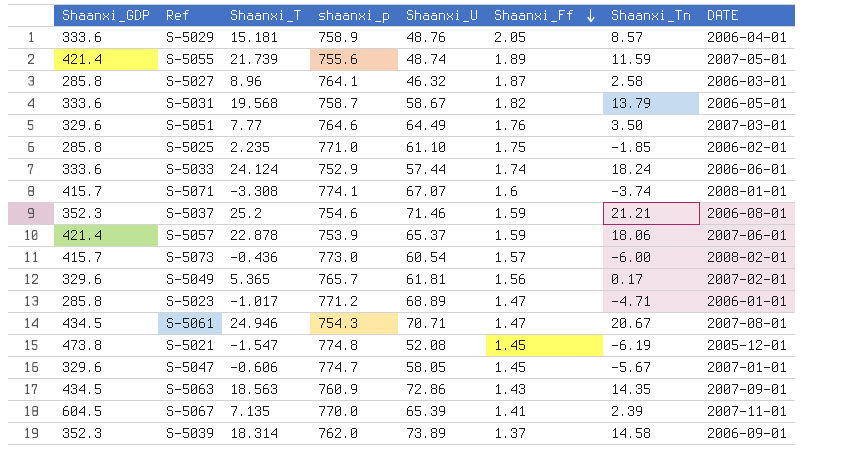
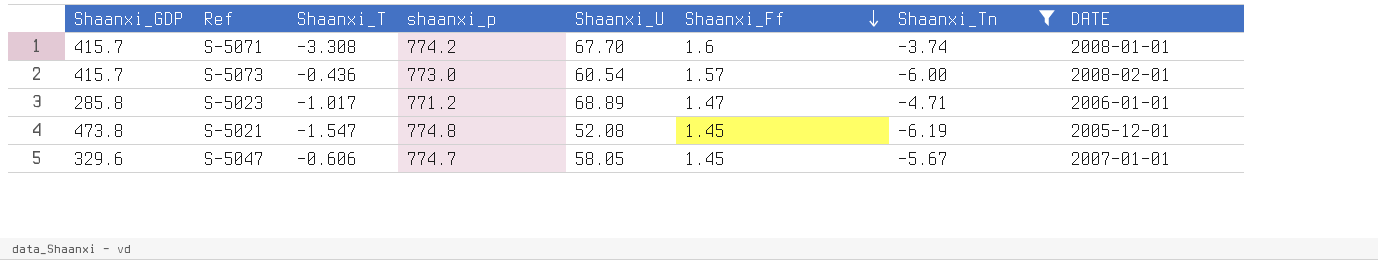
filter: none -> Shaanxi_Tn <= -3.74
S-5071 | shaanxi_p: 774.1 -> 774.2
S-5071 | Shaanxi_U: 67.07 -> 67.70

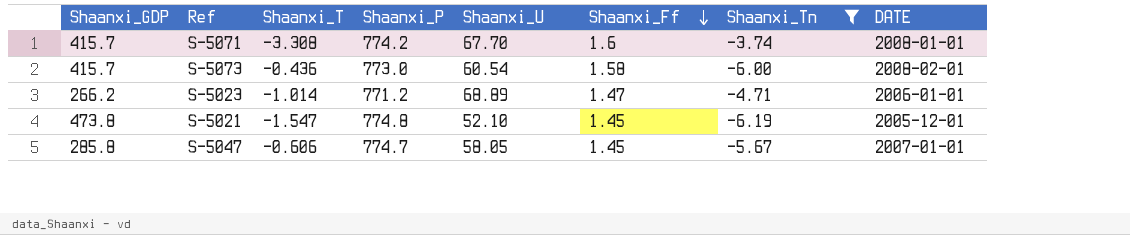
column name: shaanxi_p -> Shaanxi_P
S-5073 | Shaanxi_Ff: 1.57 -> 1.58
S-5023 | Shaanxi_GDP: 285.8 -> 266.2
S-5023 | Shaanxi_T: -1.017 -> -1.014
S-5021 | Shaanxi_U: 52.08 -> 52.10
S-5047 | Shaanxi_GDP: 329.6 -> 285.8

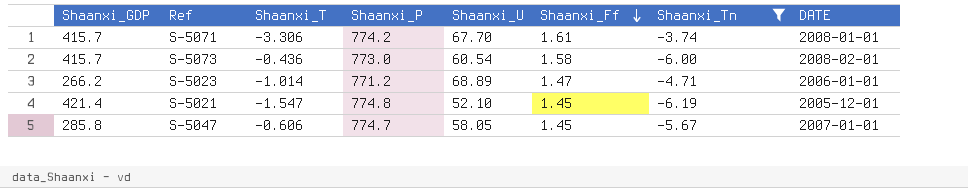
S-5071 | Shaanxi_T: -3.308 -> -3.306
S-5071 | Shaanxi_Ff: 1.6 -> 1.61
S-5021 | Shaanxi_GDP: 473.8 -> 421.4

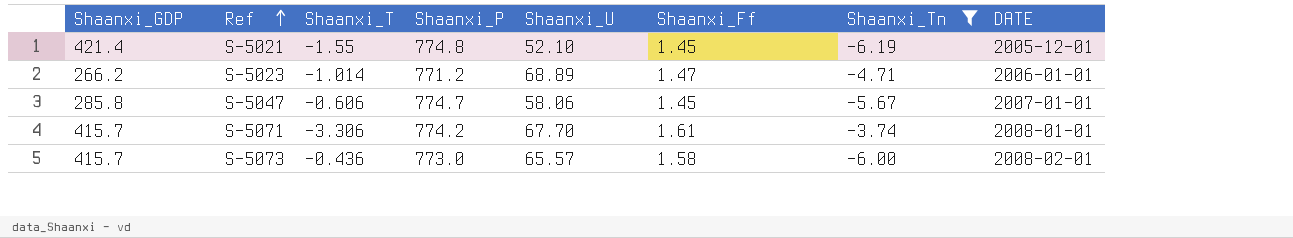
row order: Shaanxi_Ff descending -> Ref ascending
S-5021 | Shaanxi_T: -1.547 -> -1.55
S-5047 | Shaanxi_U: 58.05 -> 58.06
S-5073 | Shaanxi_U: 60.54 -> 65.57

